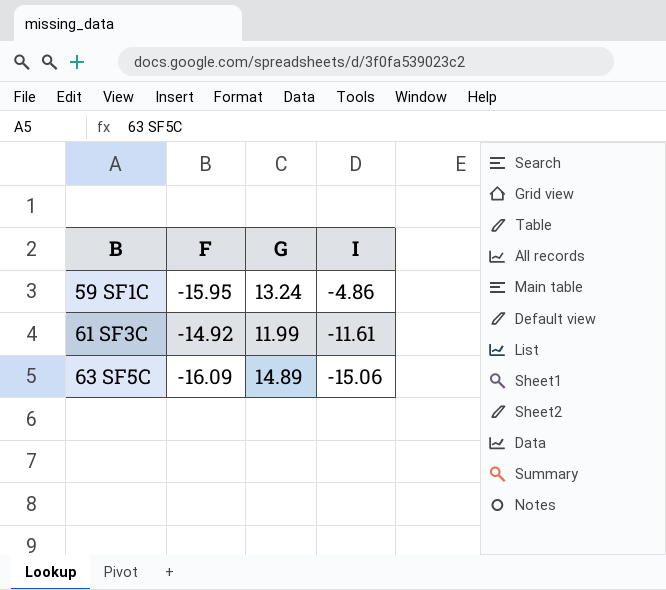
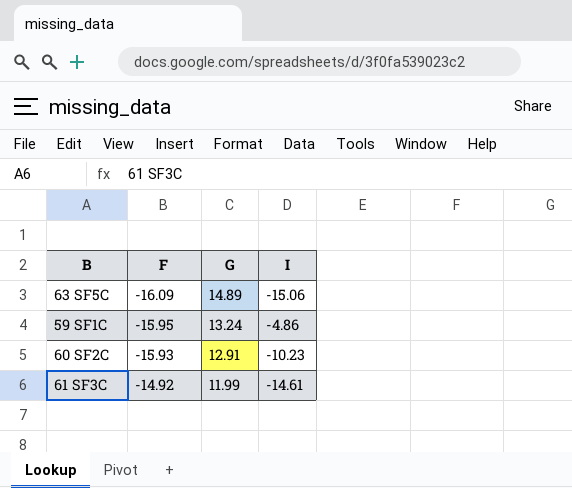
row order: B ascending -> F ascending
row 60 SF2C: none -> -15.93 | 12.91 | -10.23
61 SF3C | I: -11.61 -> -14.61

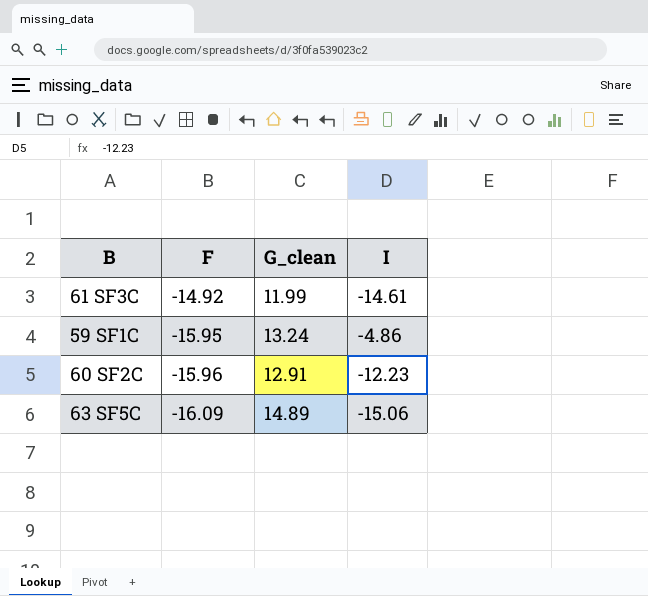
row order: F ascending -> F descending
column name: G -> G_clean
60 SF2C | F: -15.93 -> -15.96
60 SF2C | I: -10.23 -> -12.23

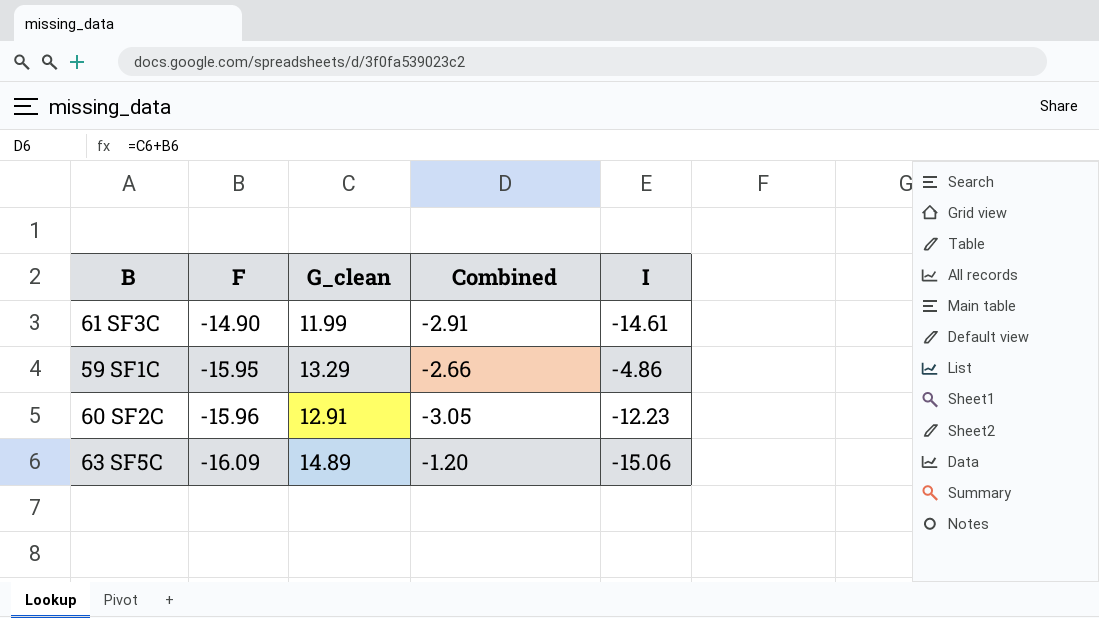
column Combined | formula: none -> [F] + [G_clean]
61 SF3C | F: -14.92 -> -14.90
59 SF1C | G_clean: 13.24 -> 13.29

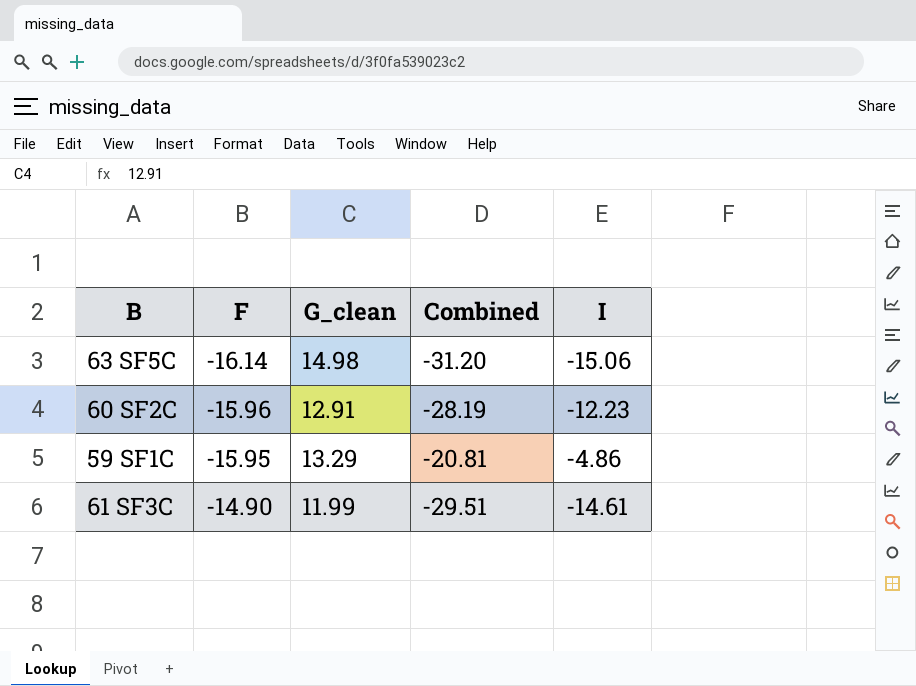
row order: F descending -> F ascending
column Combined | formula: [F] + [G_clean] -> [F] + [I]
63 SF5C | F: -16.09 -> -16.14
63 SF5C | G_clean: 14.89 -> 14.98

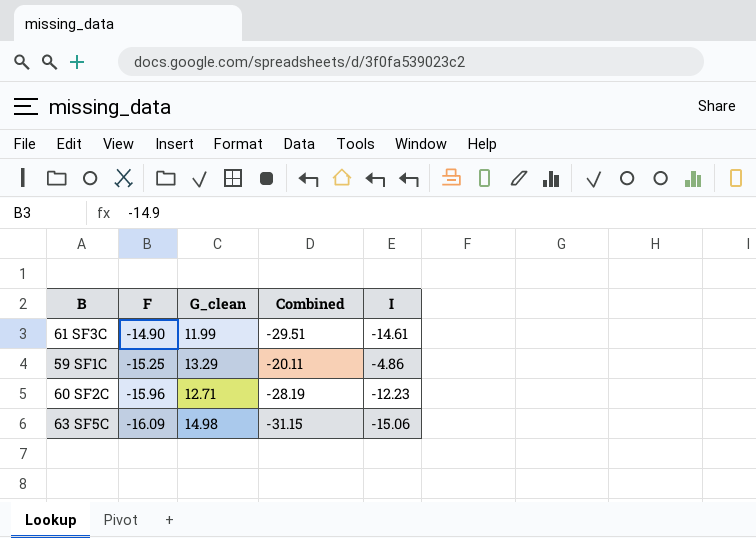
row order: F ascending -> F descending
59 SF1C | F: -15.95 -> -15.25
59 SF1C | Combined: -20.81 -> -20.11
60 SF2C | G_clean: 12.91 -> 12.71
63 SF5C | F: -16.14 -> -16.09
63 SF5C | Combined: -31.20 -> -31.15

